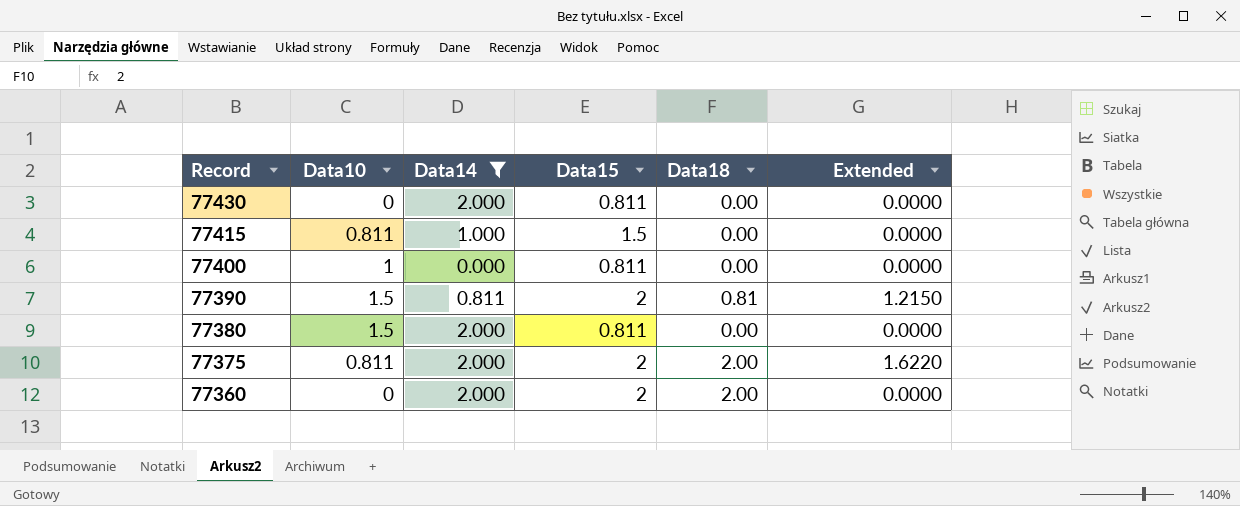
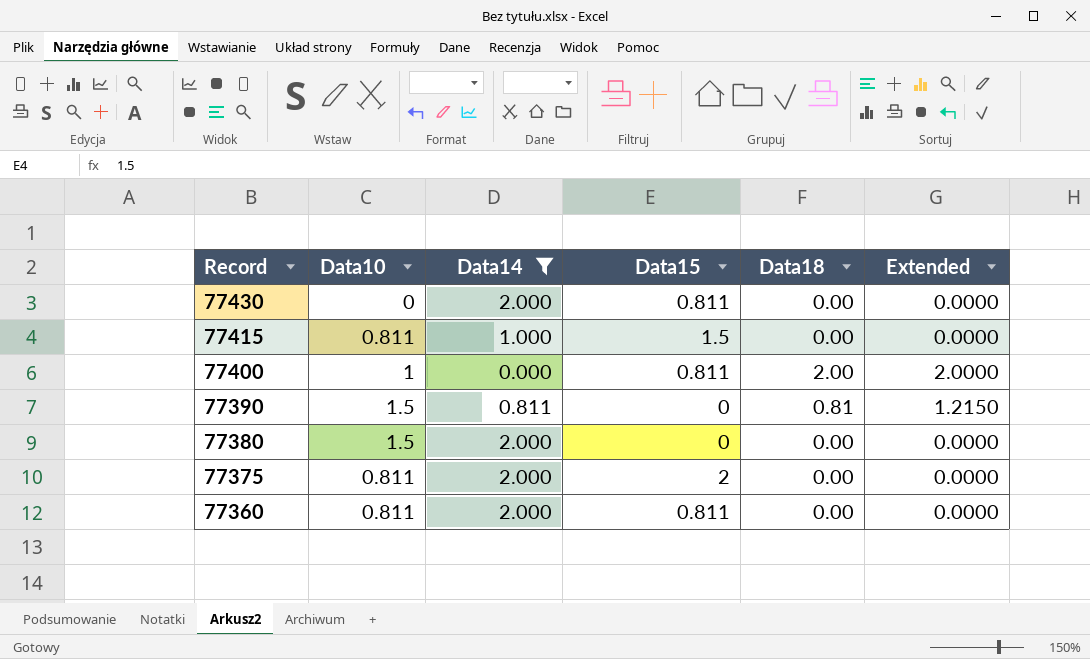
77400 | Data18: 0.00 -> 2.00
77400 | Extended: 0.0000 -> 2.0000
77390 | Data15: 2 -> 0
77380 | Data15: 0.811 -> 0
77375 | Data18: 2.00 -> 0.00
77375 | Extended: 1.6220 -> 0.0000
77360 | Data10: 0 -> 0.811
77360 | Data15: 2 -> 0.811
77360 | Data18: 2.00 -> 0.00

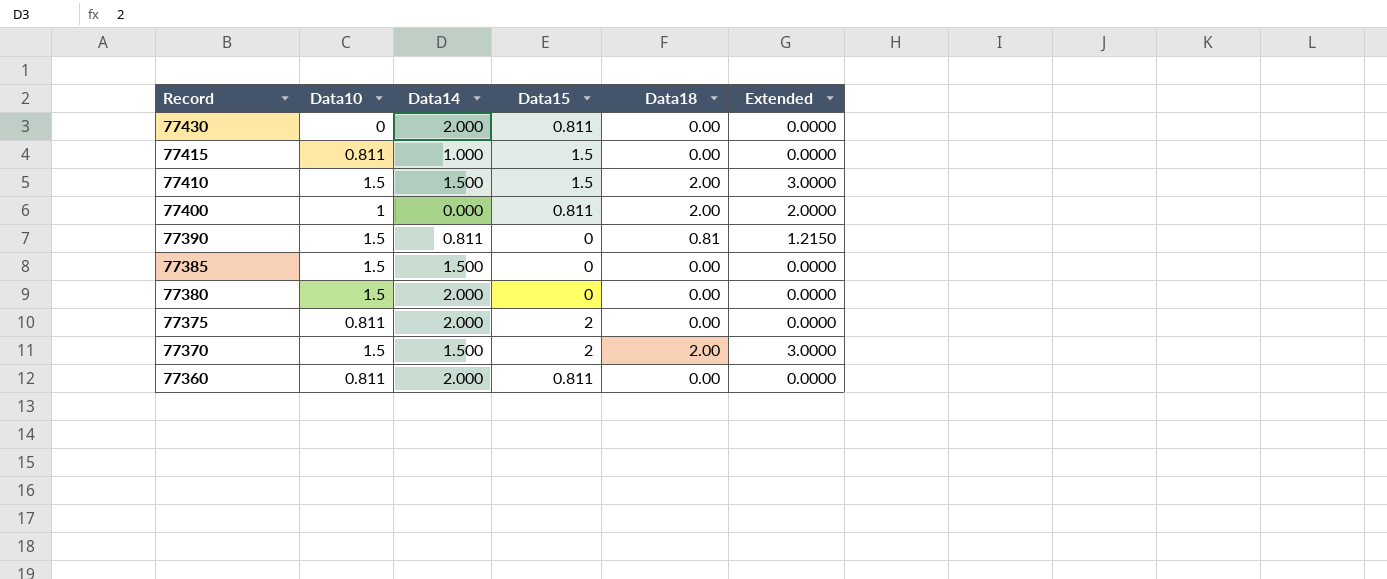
filter: Data14 != 1.500 -> none

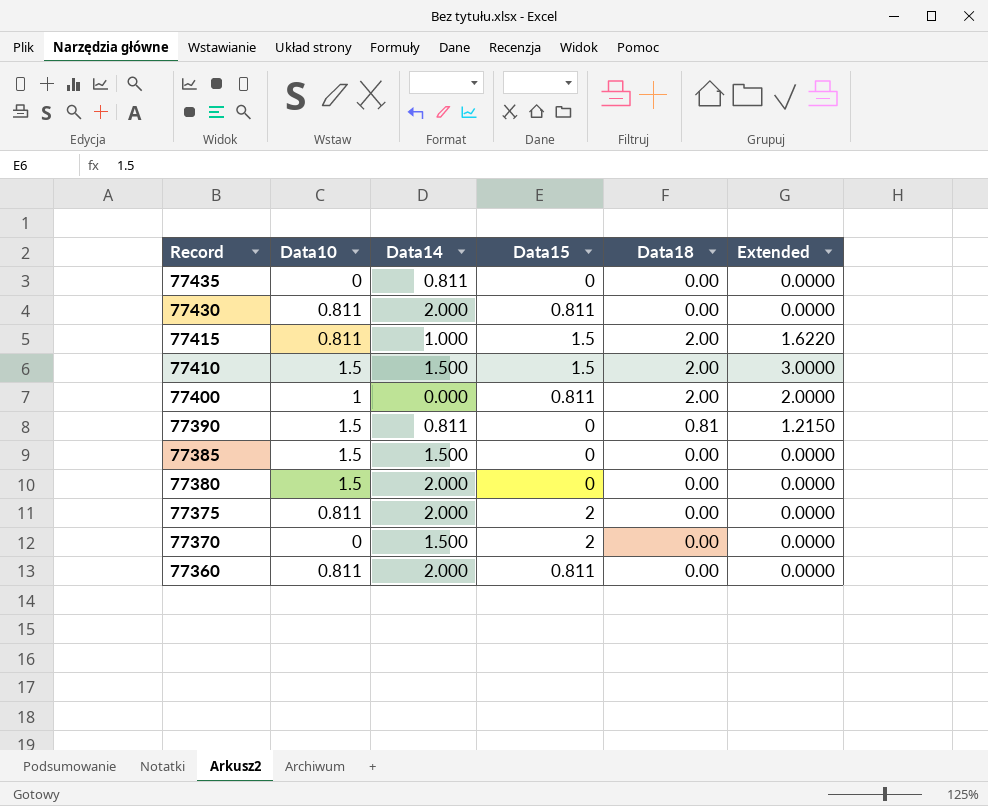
row 77435: none -> 0 | 0.811 | 0 | 0.00 | 0.0000
77430 | Data10: 0 -> 0.811
77415 | Data18: 0.00 -> 2.00
77415 | Extended: 0.0000 -> 1.6220
77370 | Data10: 1.5 -> 0
77370 | Data18: 2.00 -> 0.00
77370 | Extended: 3.0000 -> 0.0000

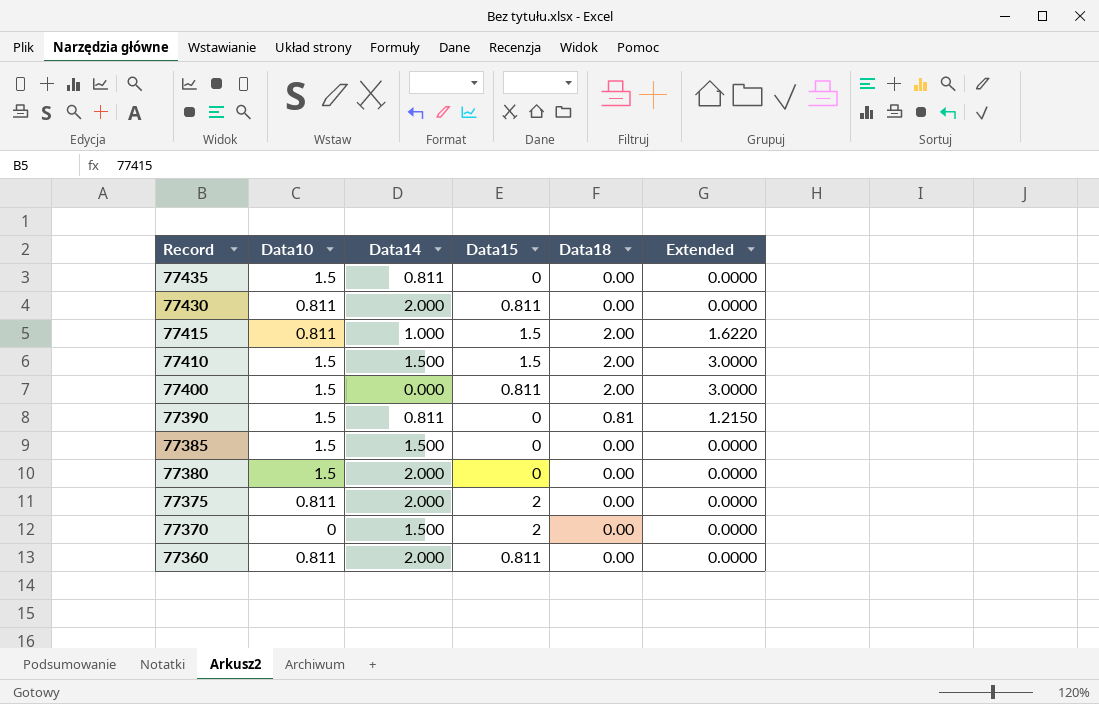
77435 | Data10: 0 -> 1.5
77400 | Data10: 1 -> 1.5
77400 | Extended: 2.0000 -> 3.0000

